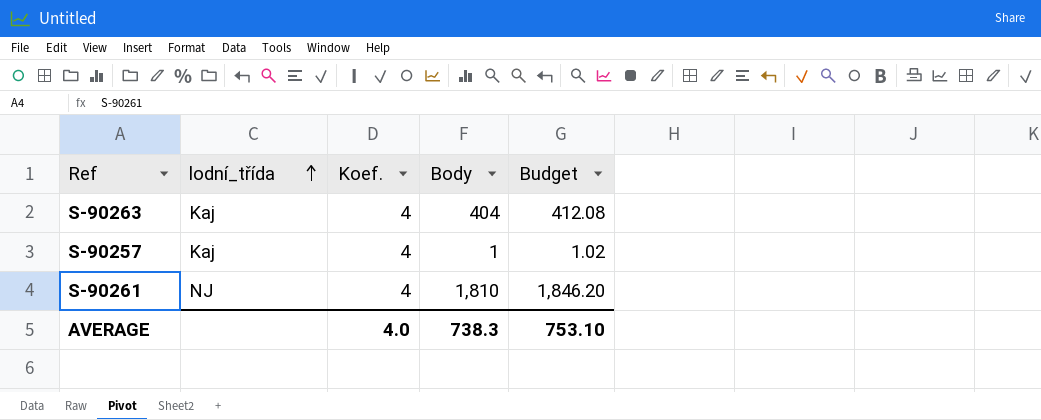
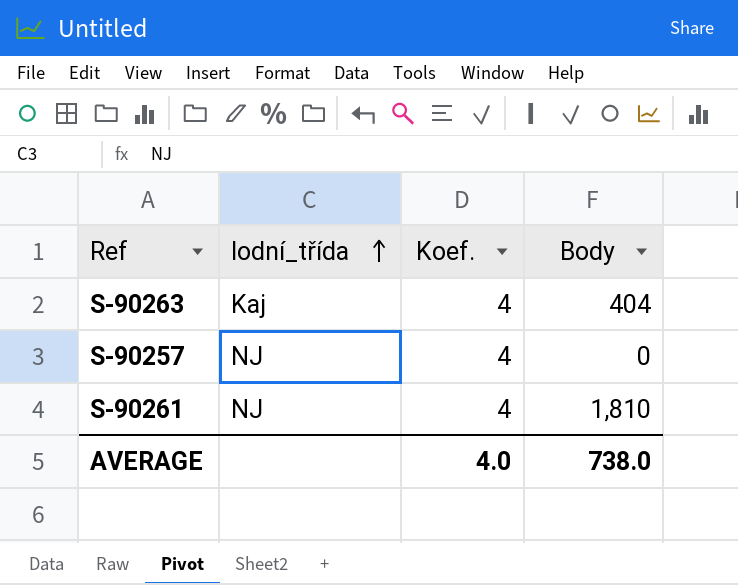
column Budget | formula: [Body] * 1.02 -> none
S-90257 | lodní_třída: Kaj -> NJ
S-90257 | Body: 1 -> 0
AVERAGE | Body: 738.3 -> 738.0

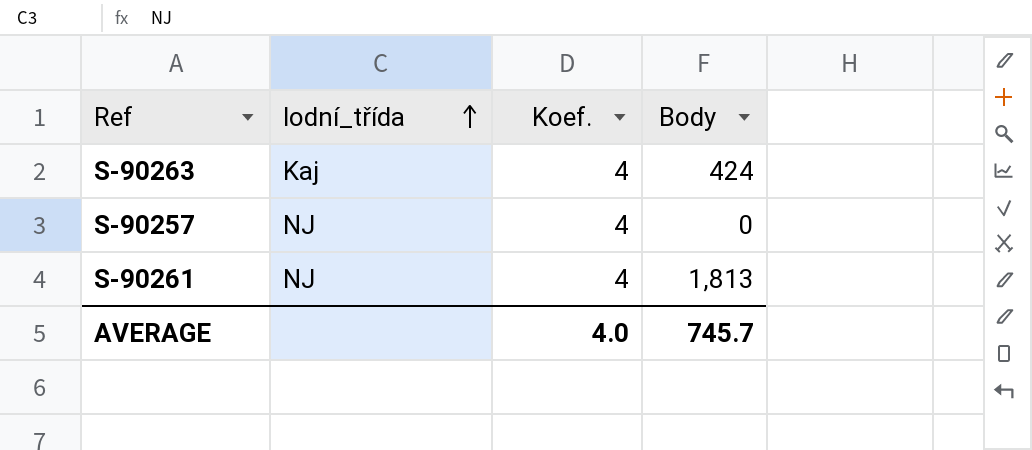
S-90263 | Body: 404 -> 424
S-90261 | Body: 1,810 -> 1,813
AVERAGE | Body: 738.0 -> 745.7

